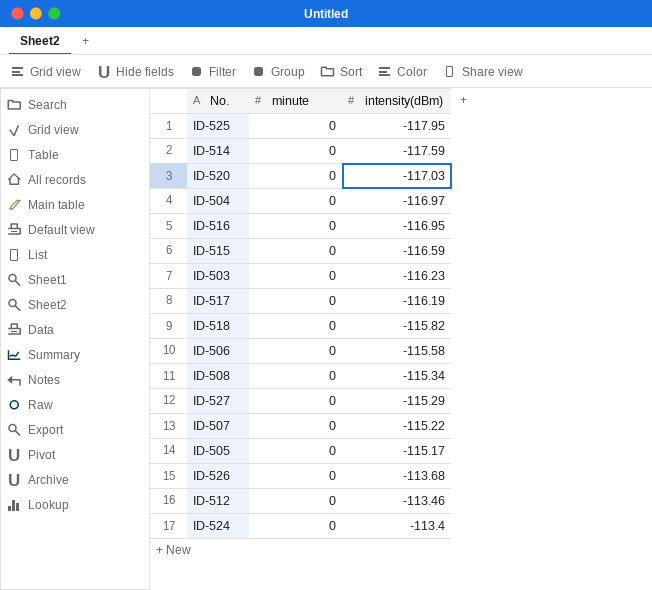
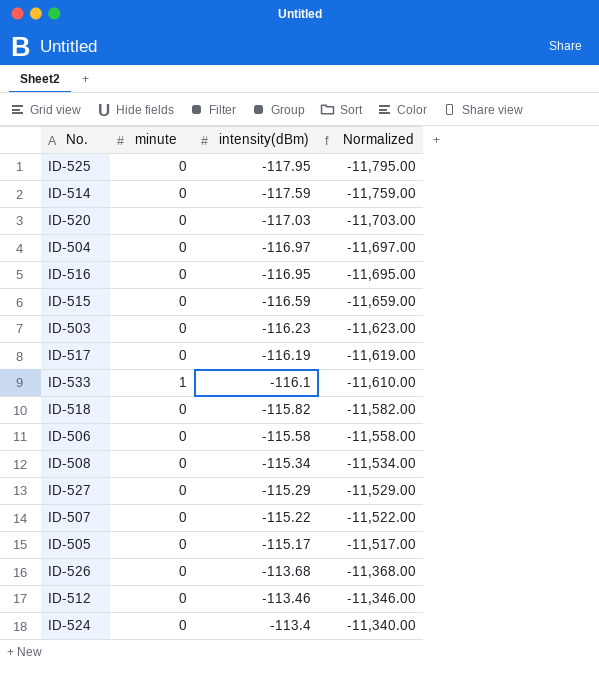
column Normalized | formula: none -> [intensity(dBm)] * 100
row ID-533: none -> 1 | -116.1 | -11,610.00

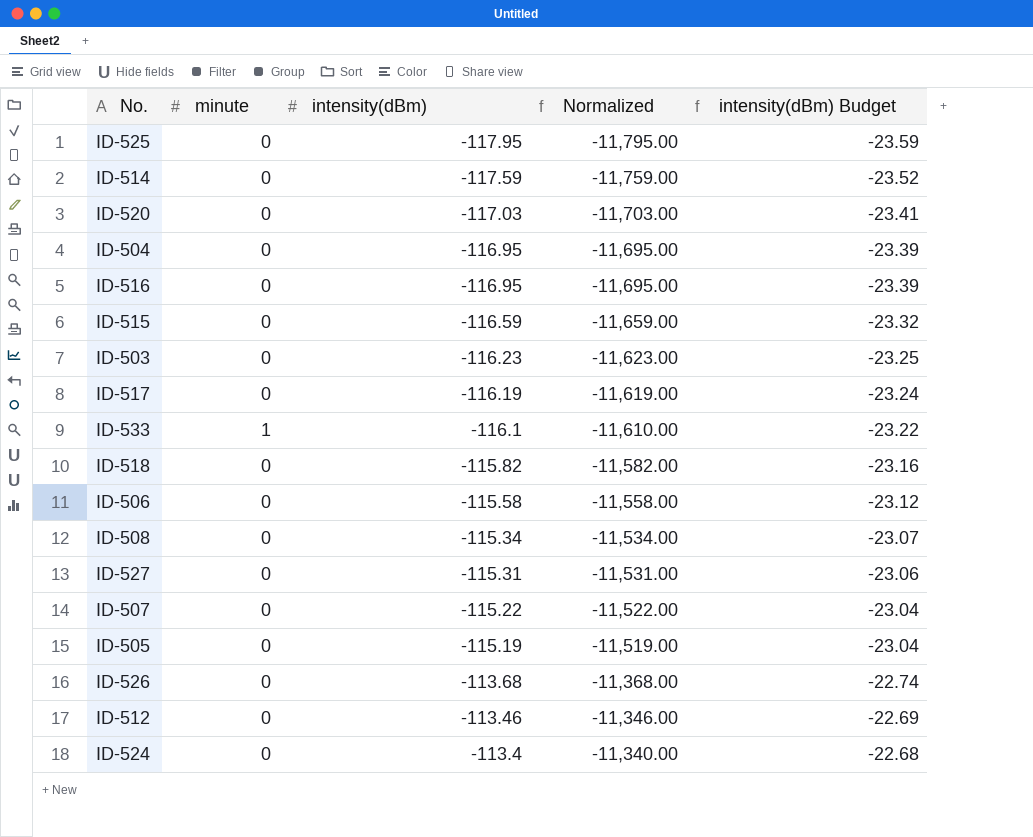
column intensity(dBm) Budget | formula: none -> [intensity(dBm)] * 0.2
ID-504 | intensity(dBm): -116.97 -> -116.95
ID-504 | Normalized: -11,697.00 -> -11,695.00
ID-527 | intensity(dBm): -115.29 -> -115.31
ID-527 | Normalized: -11,529.00 -> -11,531.00
ID-505 | intensity(dBm): -115.17 -> -115.19
ID-505 | Normalized: -11,517.00 -> -11,519.00

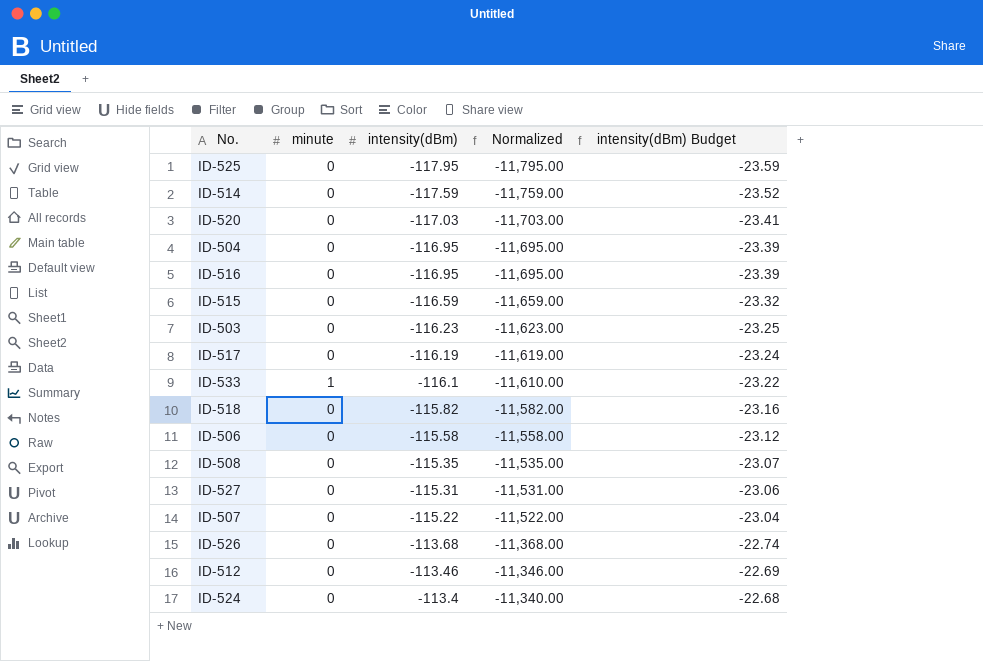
row ID-505: 0 | -115.19 | -11,519.00 | -23.04 -> none
ID-508 | intensity(dBm): -115.34 -> -115.35
ID-508 | Normalized: -11,534.00 -> -11,535.00

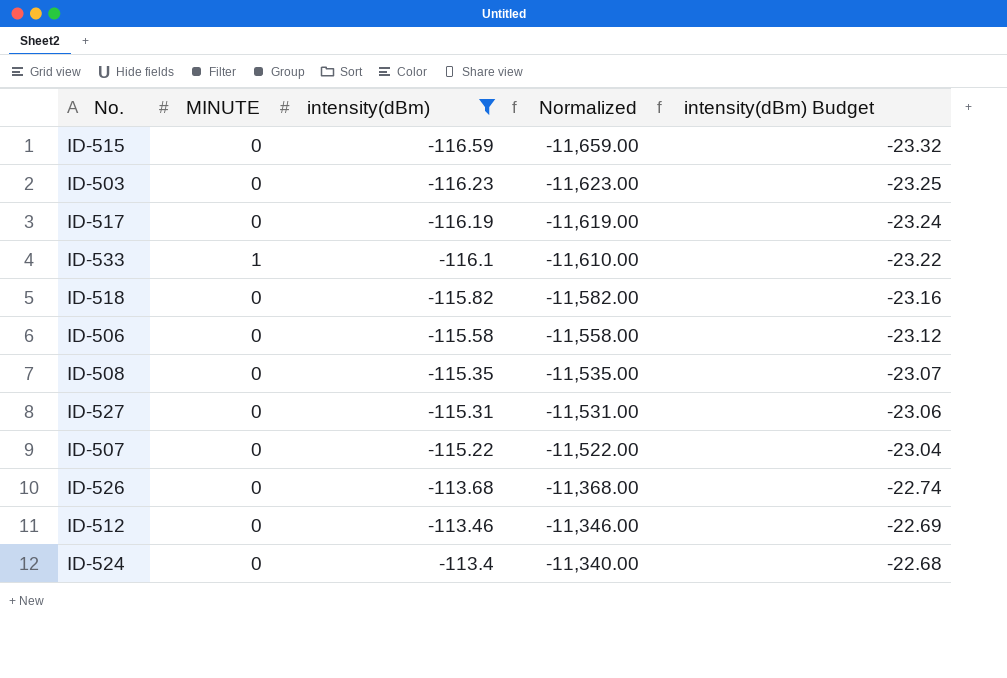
filter: none -> intensity(dBm) >= -116.59
column name: minute -> MINUTE

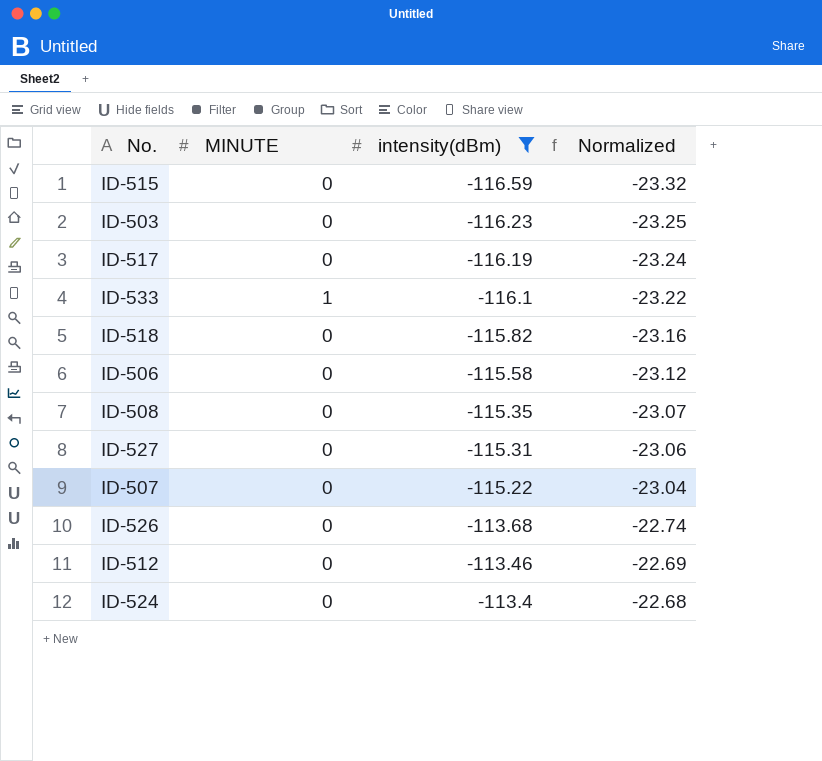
column intensity(dBm) Budget | formula: [intensity(dBm)] * 0.2 -> none
column Normalized | formula: [intensity(dBm)] * 100 -> [intensity(dBm)] * 0.2

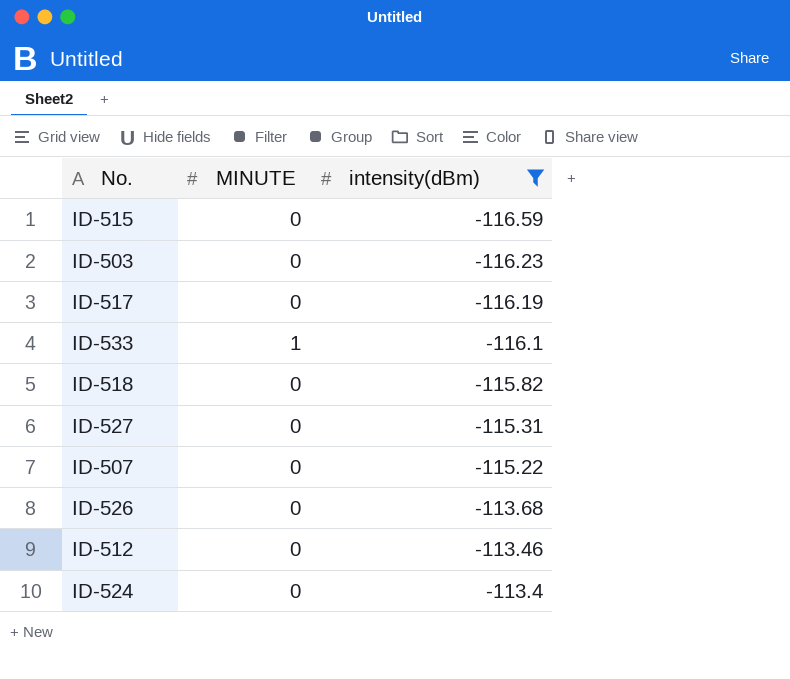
column Normalized | formula: [intensity(dBm)] * 0.2 -> none
row ID-506: 0 | -115.58 | -23.12 -> none
row ID-508: 0 | -115.35 | -23.07 -> none

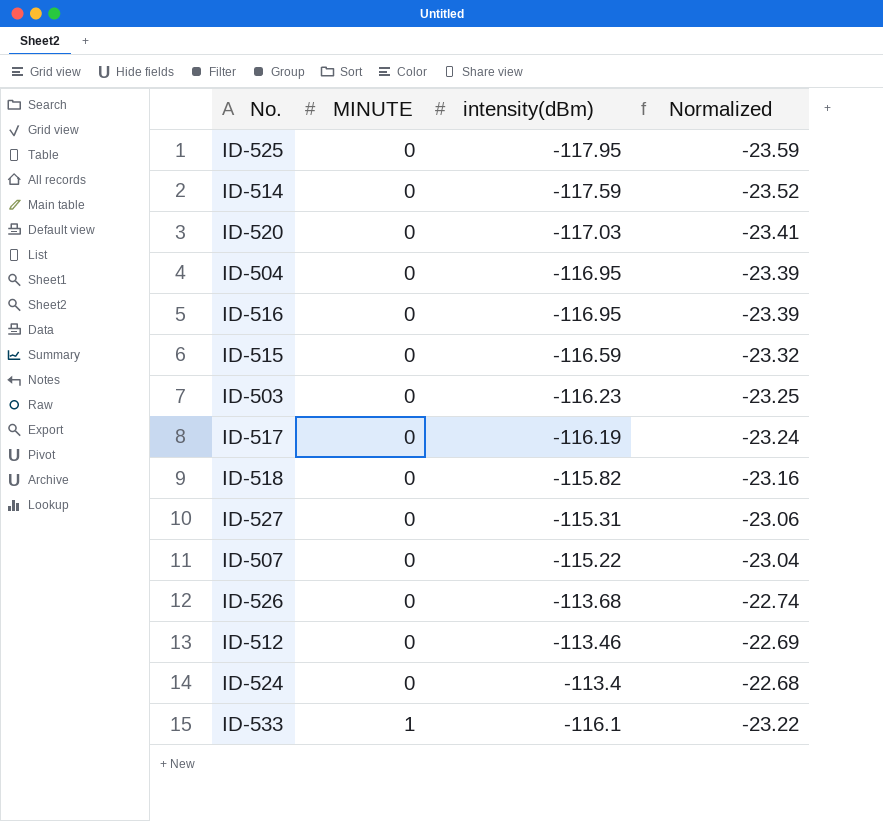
filter: intensity(dBm) >= -116.59 -> none
row order: intensity(dBm) ascending -> MINUTE ascending
column Normalized | formula: none -> [intensity(dBm)] * 0.2

